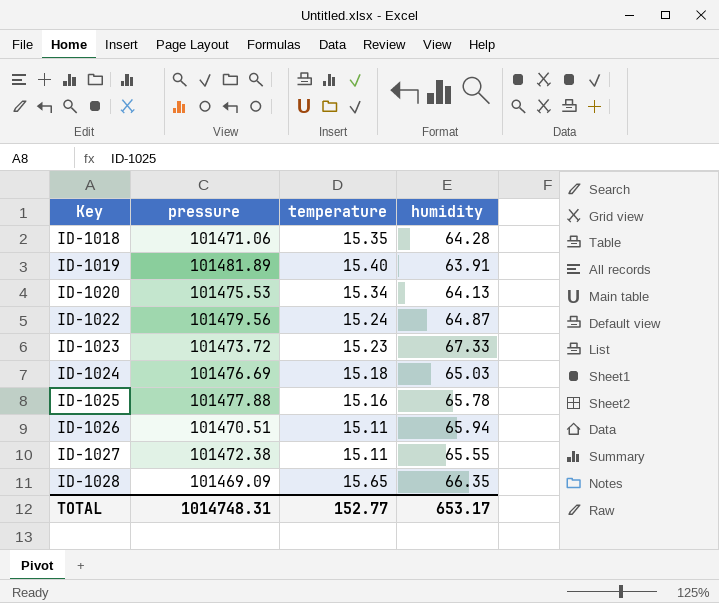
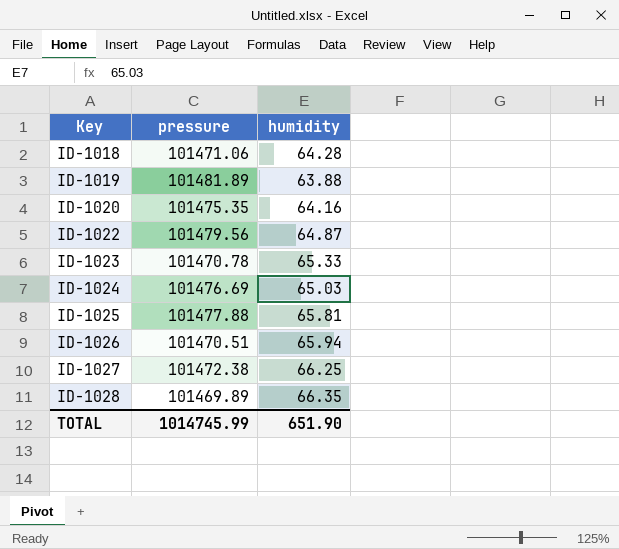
column temperature | position: 3 -> none
ID-1019 | humidity: 63.91 -> 63.88
ID-1020 | pressure: 101475.53 -> 101475.35
ID-1020 | humidity: 64.13 -> 64.16
ID-1023 | pressure: 101473.72 -> 101470.78
ID-1023 | humidity: 67.33 -> 65.33
ID-1025 | humidity: 65.78 -> 65.81
ID-1027 | humidity: 65.55 -> 66.25
ID-1028 | pressure: 101469.09 -> 101469.89
TOTAL | pressure: 1014748.31 -> 1014745.99
TOTAL | humidity: 653.17 -> 651.90

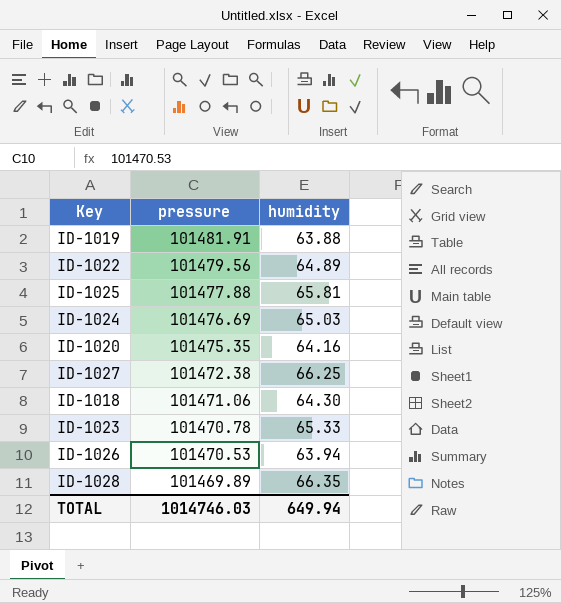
row order: Key ascending -> pressure descending
ID-1019 | pressure: 101481.89 -> 101481.91
ID-1022 | humidity: 64.87 -> 64.89
ID-1018 | humidity: 64.28 -> 64.30
ID-1026 | pressure: 101470.51 -> 101470.53
ID-1026 | humidity: 65.94 -> 63.94
TOTAL | pressure: 1014745.99 -> 1014746.03
TOTAL | humidity: 651.90 -> 649.94

